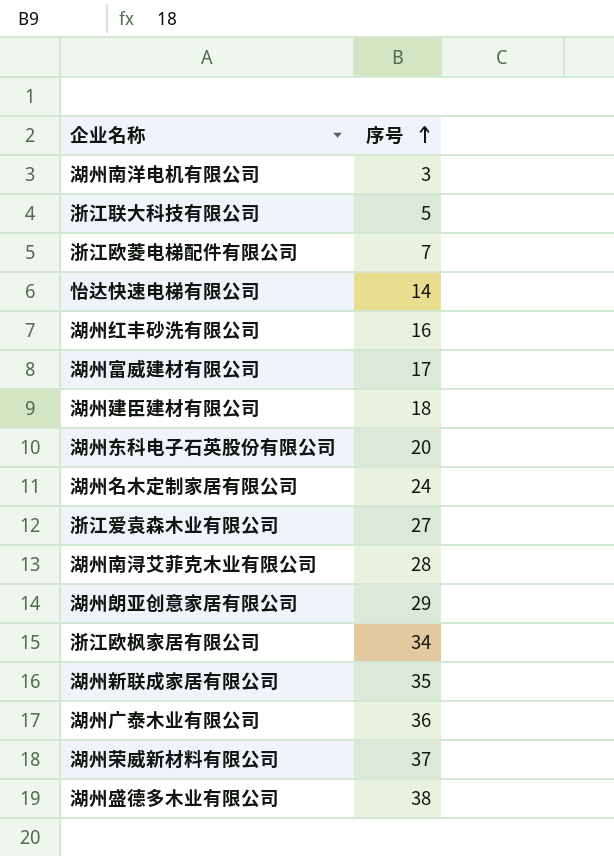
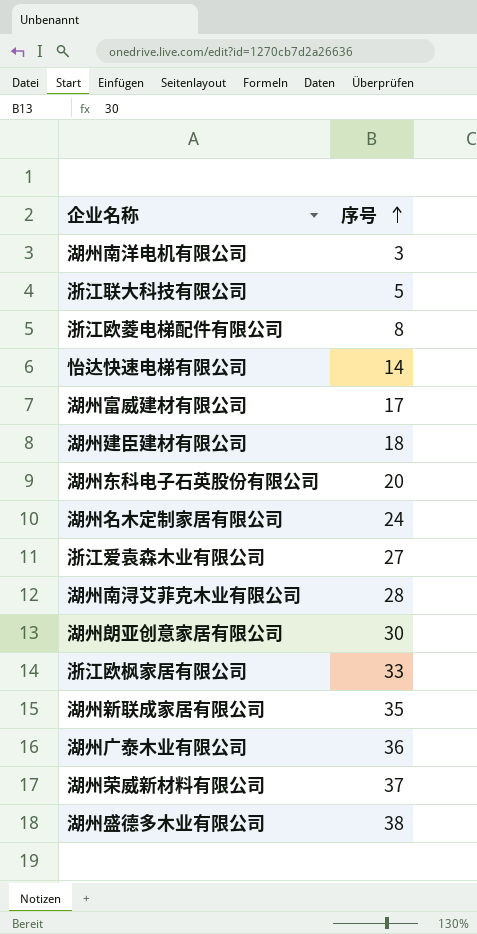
row 湖州红丰砂洗有限公司: 16 -> none
浙江欧菱电梯配件有限公司 | 序号: 7 -> 8
湖州朗亚创意家居有限公司 | 序号: 29 -> 30
浙江欧枫家居有限公司 | 序号: 34 -> 33

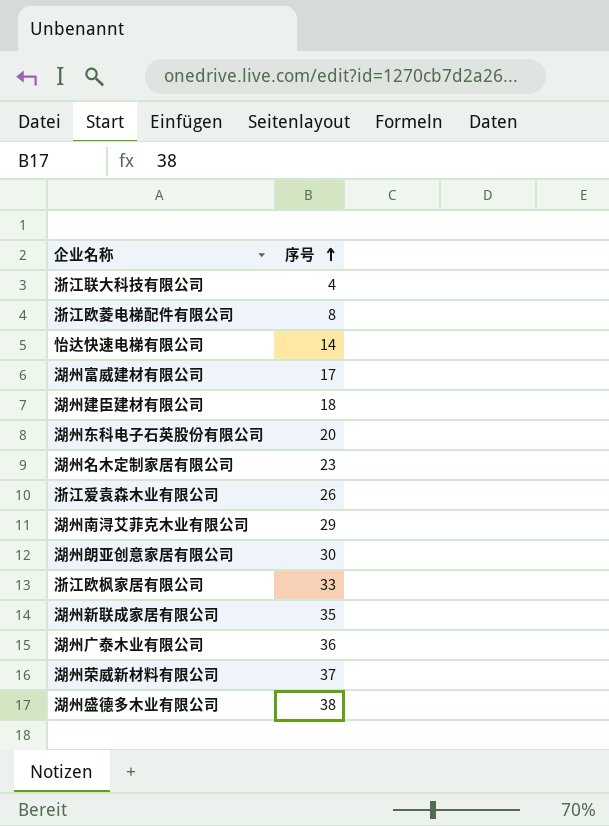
row 湖州南洋电机有限公司: 3 -> none
浙江联大科技有限公司 | 序号: 5 -> 4
湖州名木定制家居有限公司 | 序号: 24 -> 23
浙江爱袁森木业有限公司 | 序号: 27 -> 26
湖州南浔艾菲克木业有限公司 | 序号: 28 -> 29

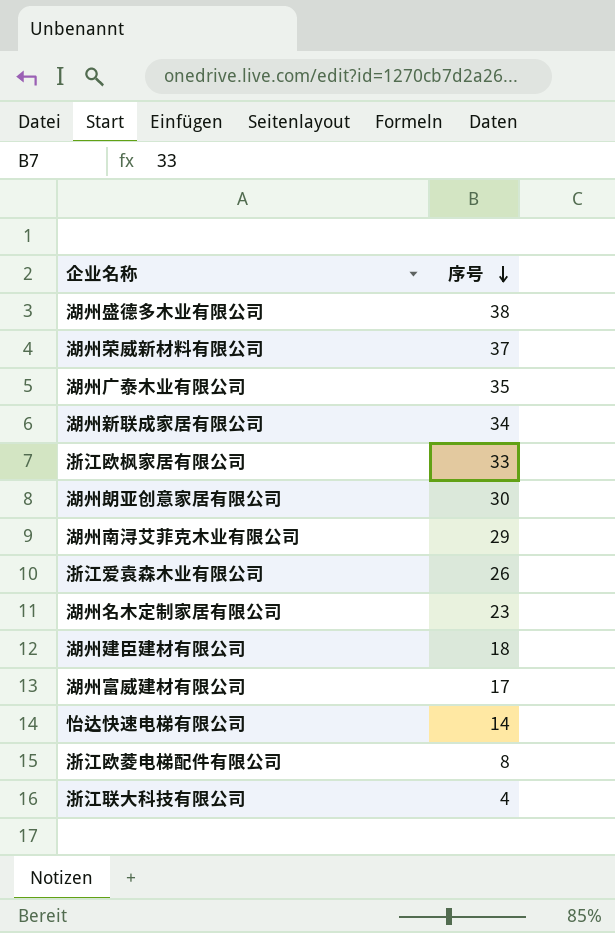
row order: 序号 ascending -> 序号 descending
row 湖州东科电子石英股份有限公司: 20 -> none
湖州广泰木业有限公司 | 序号: 36 -> 35
湖州新联成家居有限公司 | 序号: 35 -> 34

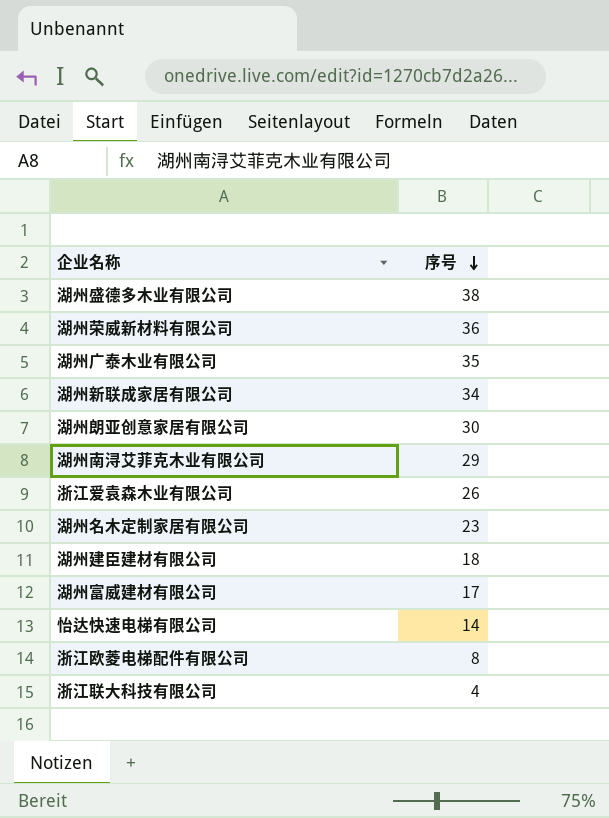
row 浙江欧枫家居有限公司: 33 -> none
湖州荣威新材料有限公司 | 序号: 37 -> 36

